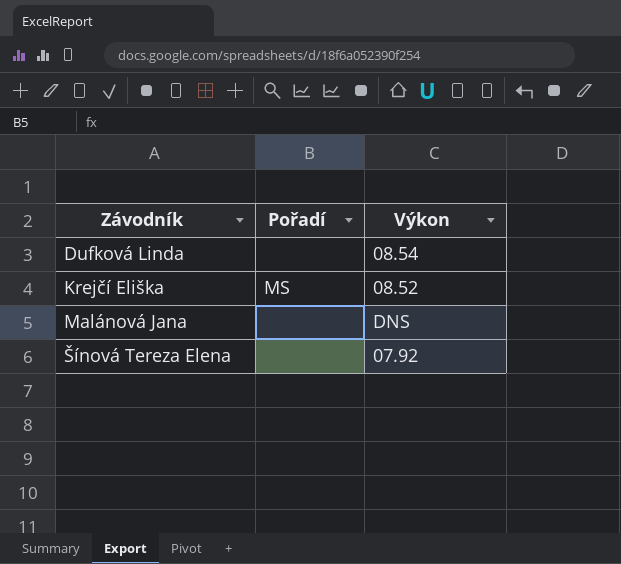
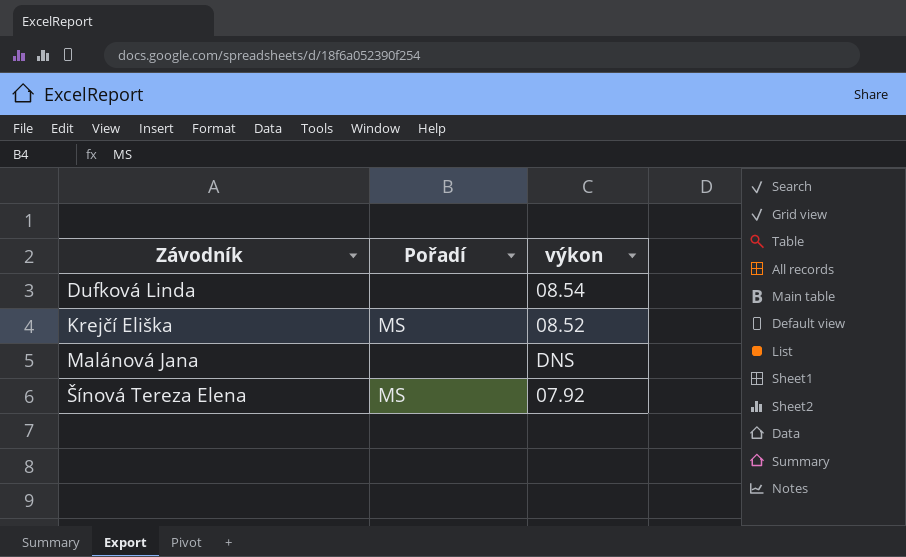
column name: Výkon -> výkon
Šínová Tereza Elena | Pořadí: none -> MS

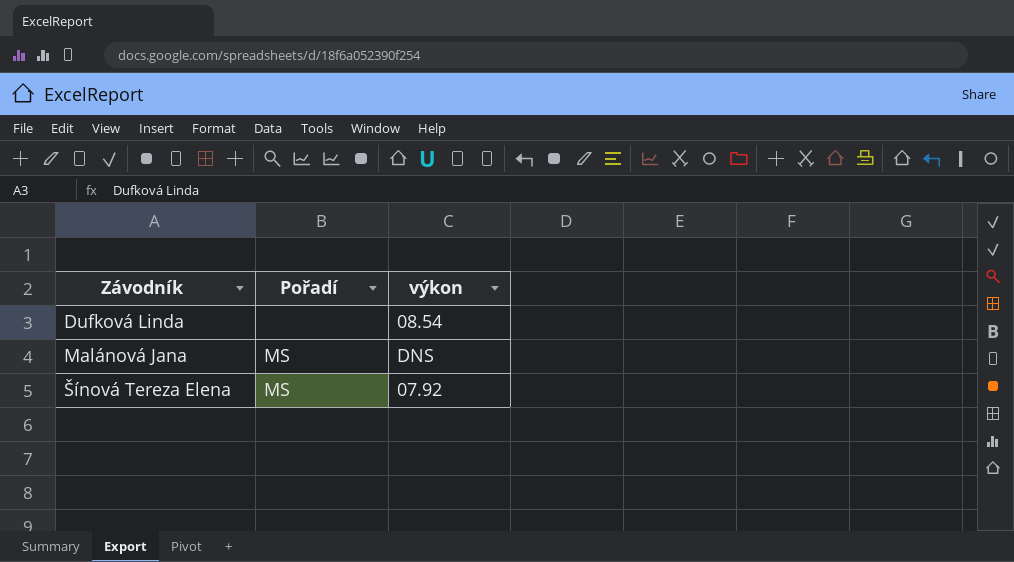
row Krejčí Eliška: MS | 08.52 -> none
Malánová Jana | Pořadí: none -> MS

